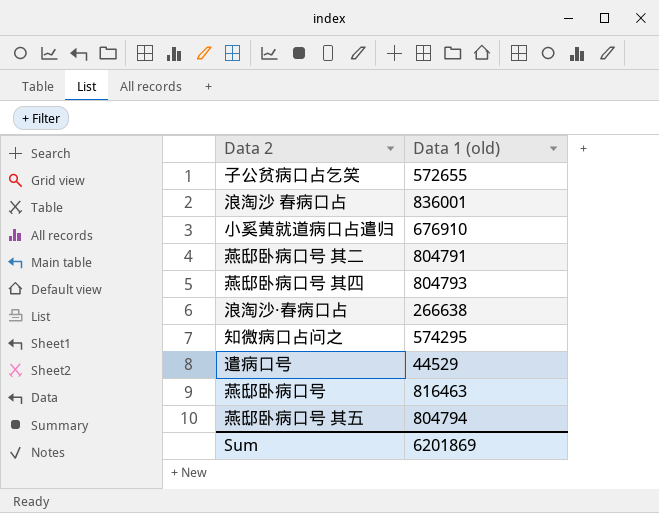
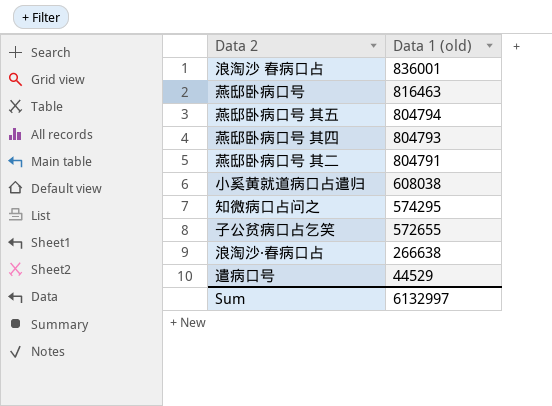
row order: none -> Data 1 (old) descending
小奚黄就道病口占遣归 | Data 1 (old): 676910 -> 608038
Sum | Data 1 (old): 6201869 -> 6132997

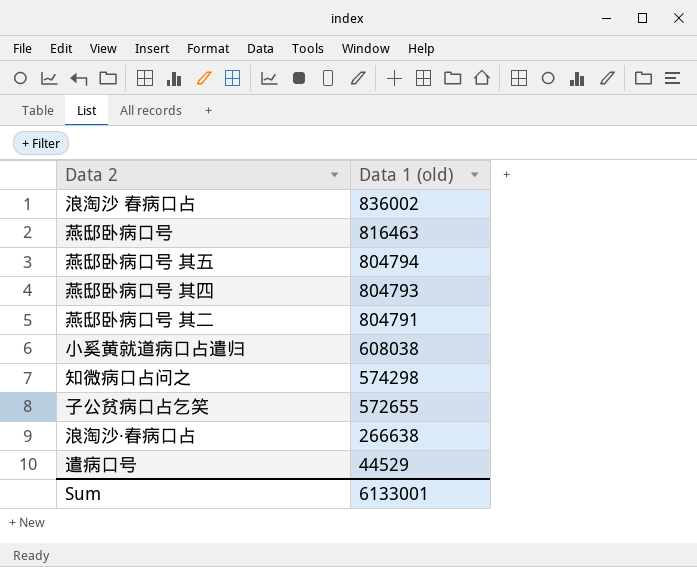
浪淘沙 春病口占 | Data 1 (old): 836001 -> 836002
知微病口占问之 | Data 1 (old): 574295 -> 574298
Sum | Data 1 (old): 6132997 -> 6133001

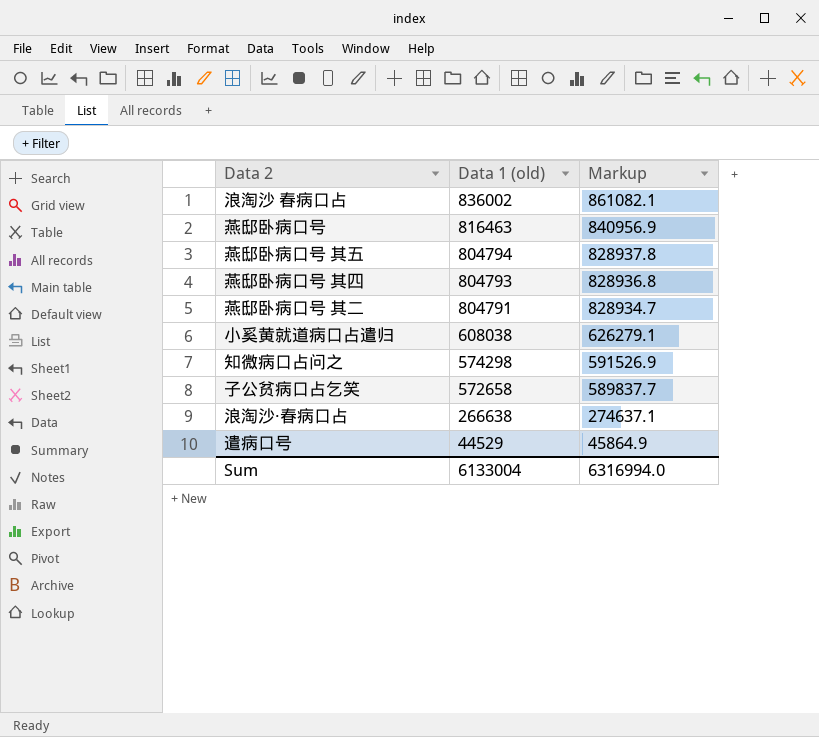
column Markup | formula: none -> [Data 1 (old)] * 1.03
子公贫病口占乞笑 | Data 1 (old): 572655 -> 572658
Sum | Data 1 (old): 6133001 -> 6133004

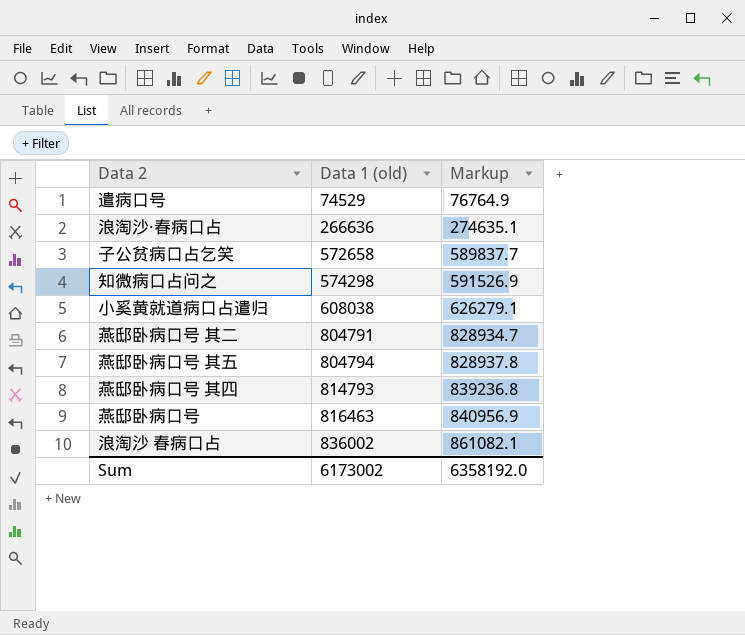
row order: Data 1 (old) descending -> Data 1 (old) ascending
遣病口号 | Data 1 (old): 44529 -> 74529
遣病口号 | Markup: 45864.9 -> 76764.9
浪淘沙·春病口占 | Data 1 (old): 266638 -> 266636
浪淘沙·春病口占 | Markup: 274637.1 -> 274635.1
燕邸卧病口号 其四 | Data 1 (old): 804793 -> 814793
燕邸卧病口号 其四 | Markup: 828936.8 -> 839236.8
Sum | Data 1 (old): 6133004 -> 6173002
Sum | Markup: 6316994.0 -> 6358192.0

